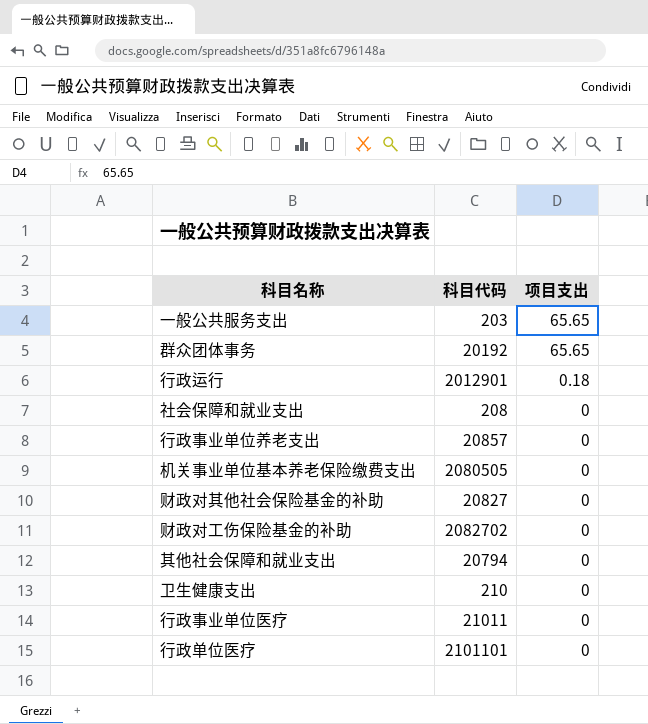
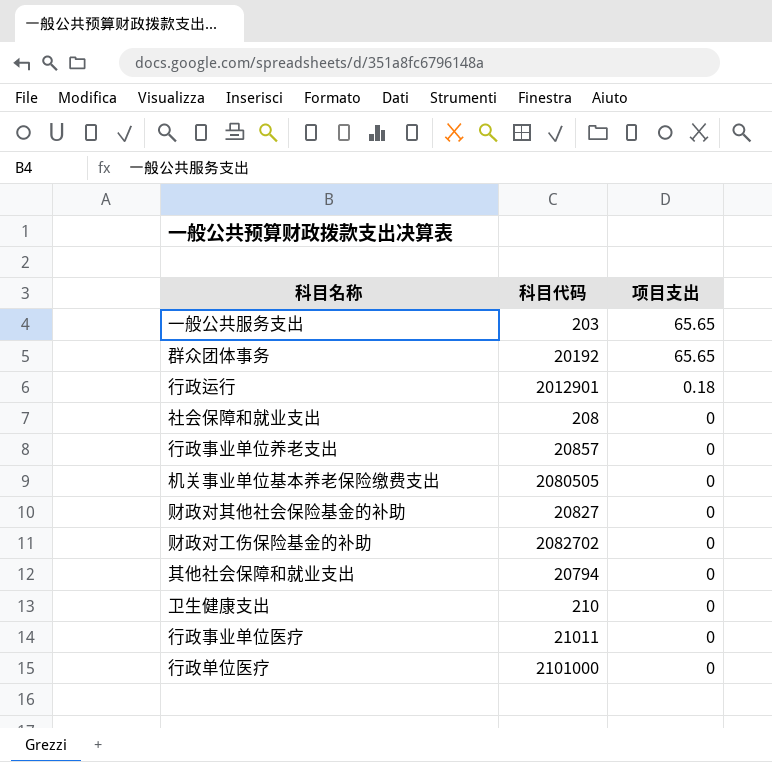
行政单位医疗 | 科目代码: 2101101 -> 2101000

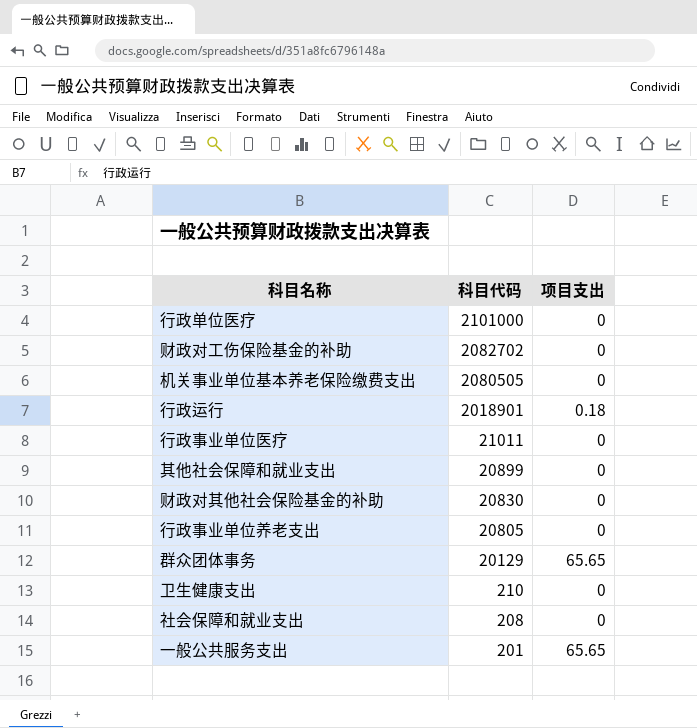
row order: 项目支出 descending -> 科目代码 descending
行政运行 | 科目代码: 2012901 -> 2018901
其他社会保障和就业支出 | 科目代码: 20794 -> 20899
财政对其他社会保险基金的补助 | 科目代码: 20827 -> 20830
行政事业单位养老支出 | 科目代码: 20857 -> 20805
群众团体事务 | 科目代码: 20192 -> 20129
一般公共服务支出 | 科目代码: 203 -> 201

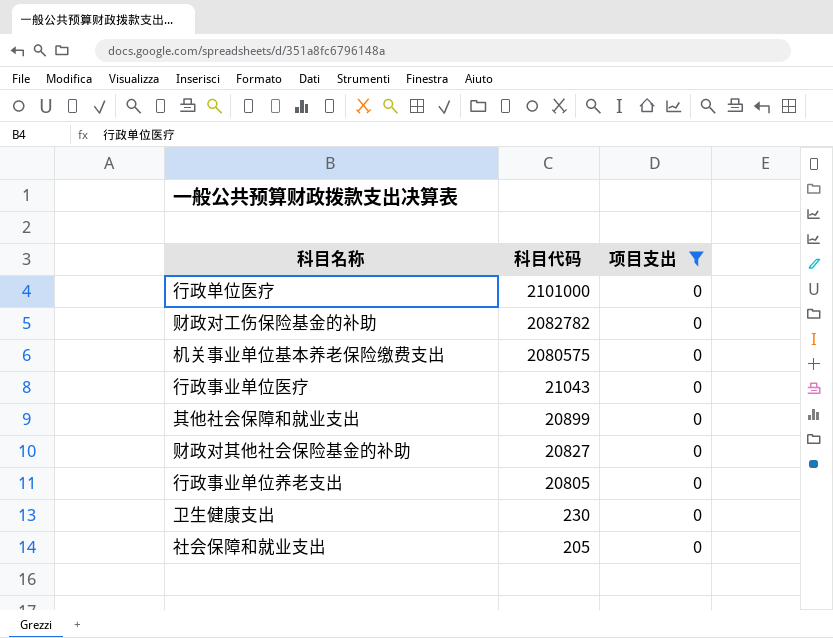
filter: none -> 项目支出 = 0
财政对工伤保险基金的补助 | 科目代码: 2082702 -> 2082782
机关事业单位基本养老保险缴费支出 | 科目代码: 2080505 -> 2080575
行政事业单位医疗 | 科目代码: 21011 -> 21043
财政对其他社会保险基金的补助 | 科目代码: 20830 -> 20827
卫生健康支出 | 科目代码: 210 -> 230
社会保障和就业支出 | 科目代码: 208 -> 205

